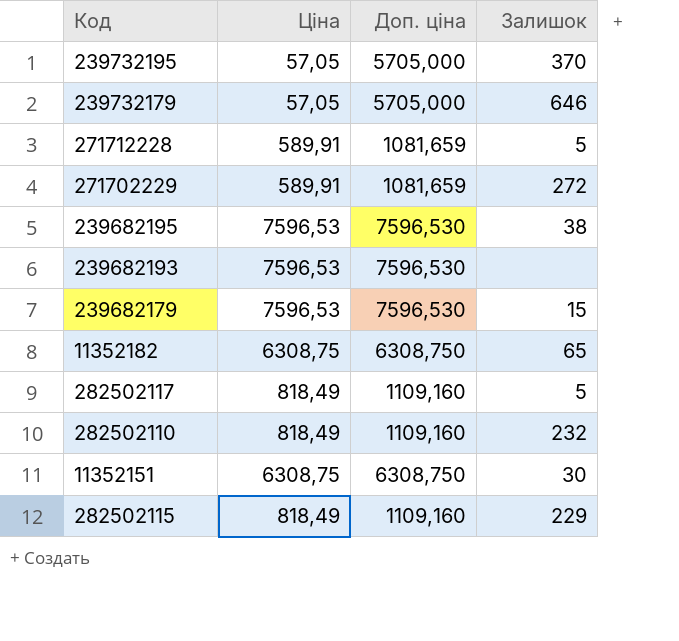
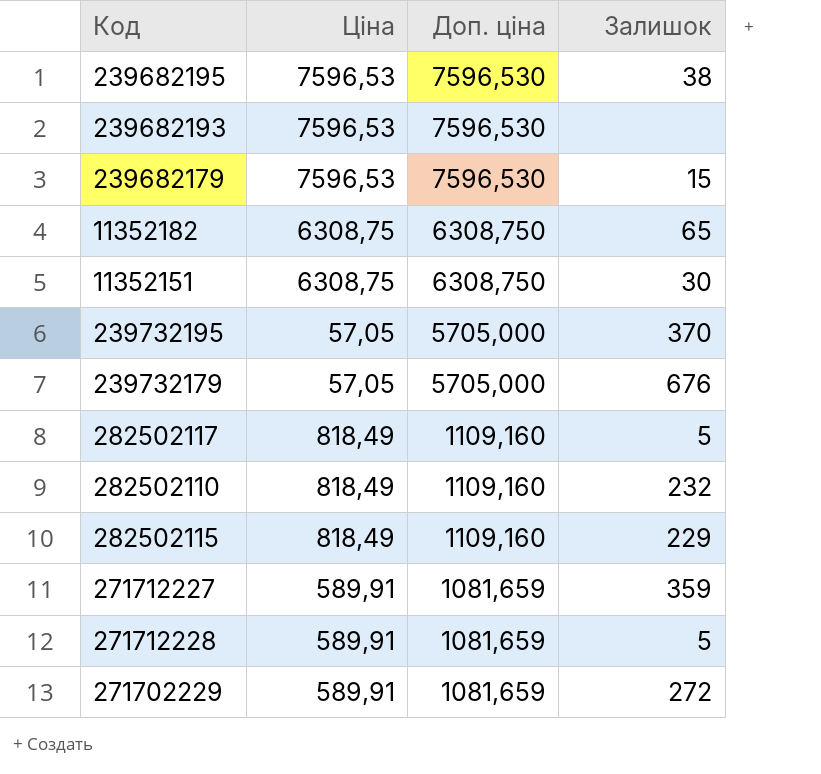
row order: none -> Доп. ціна descending
239732179 | Залишок: 646 -> 676
row 271712227: none -> 589,91 | 1081,659 | 359

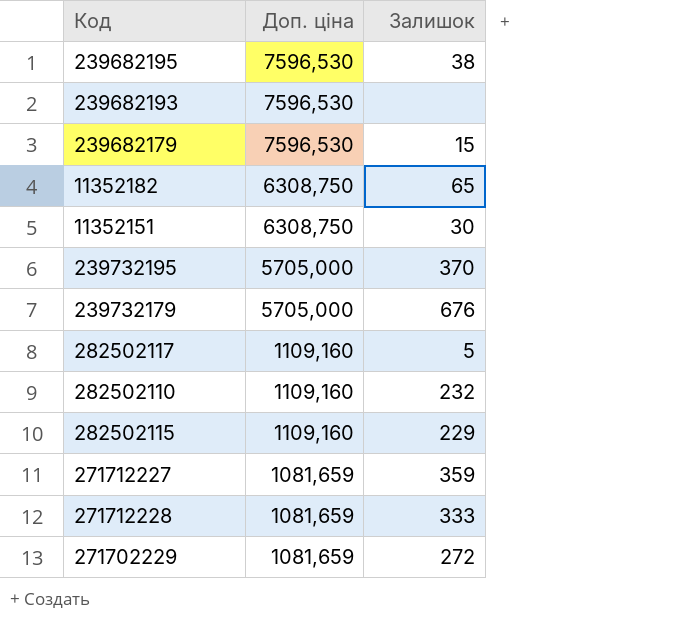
column Ціна | position: 2 -> none
271712228 | Залишок: 5 -> 333

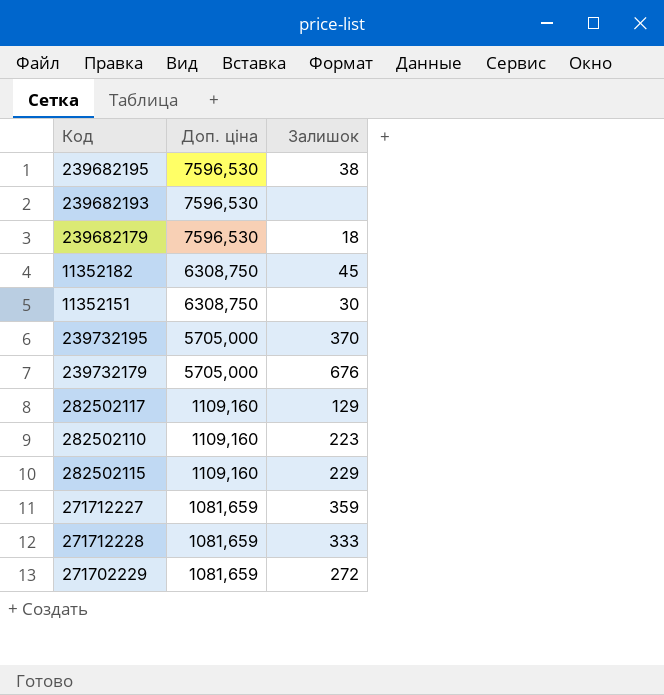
239682179 | Залишок: 15 -> 18
11352182 | Залишок: 65 -> 45
282502117 | Залишок: 5 -> 129
282502110 | Залишок: 232 -> 223

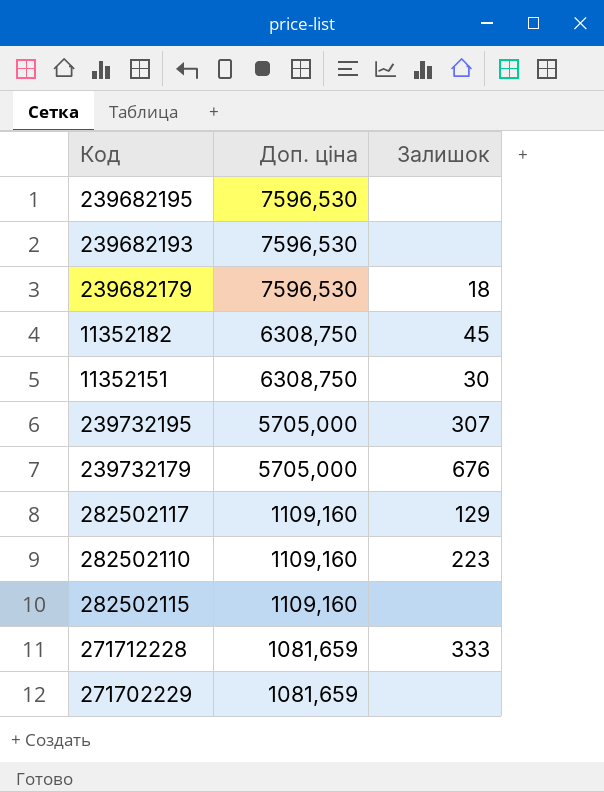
row 271712227: 1081,659 | 359 -> none
239682195 | Залишок: 38 -> none
239732195 | Залишок: 370 -> 307
282502115 | Залишок: 229 -> none
271702229 | Залишок: 272 -> none

